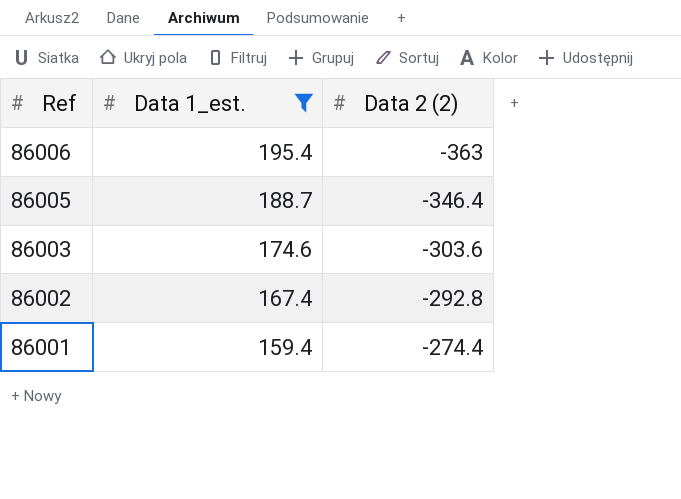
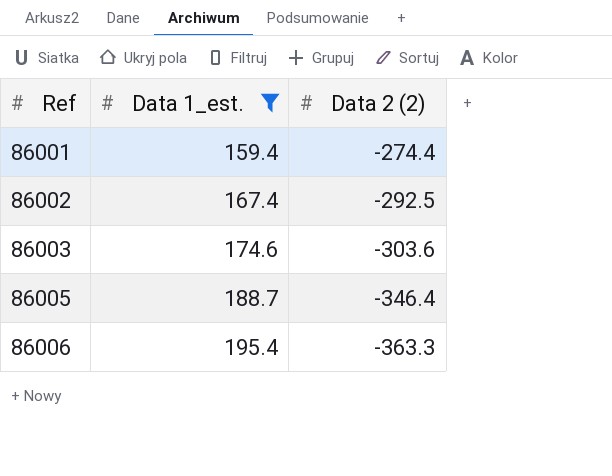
row order: Ref descending -> Ref ascending
86002 | Data 2 (2): -292.8 -> -292.5
86006 | Data 2 (2): -363 -> -363.3

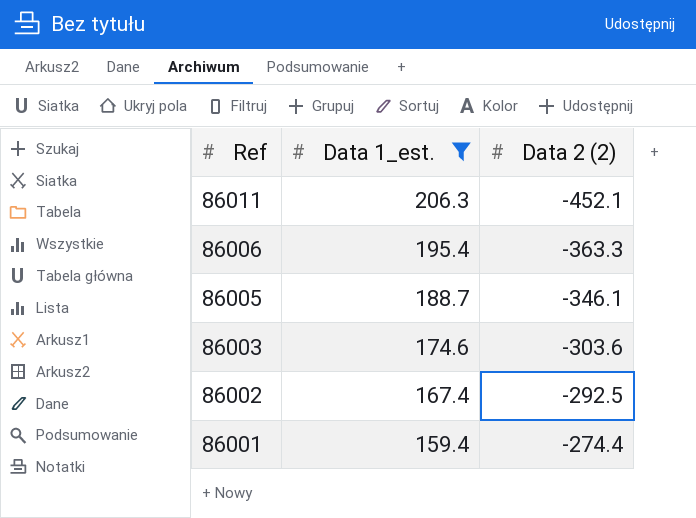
row order: Ref ascending -> Ref descending
row 86011: none -> 206.3 | -452.1
86005 | Data 2 (2): -346.4 -> -346.1

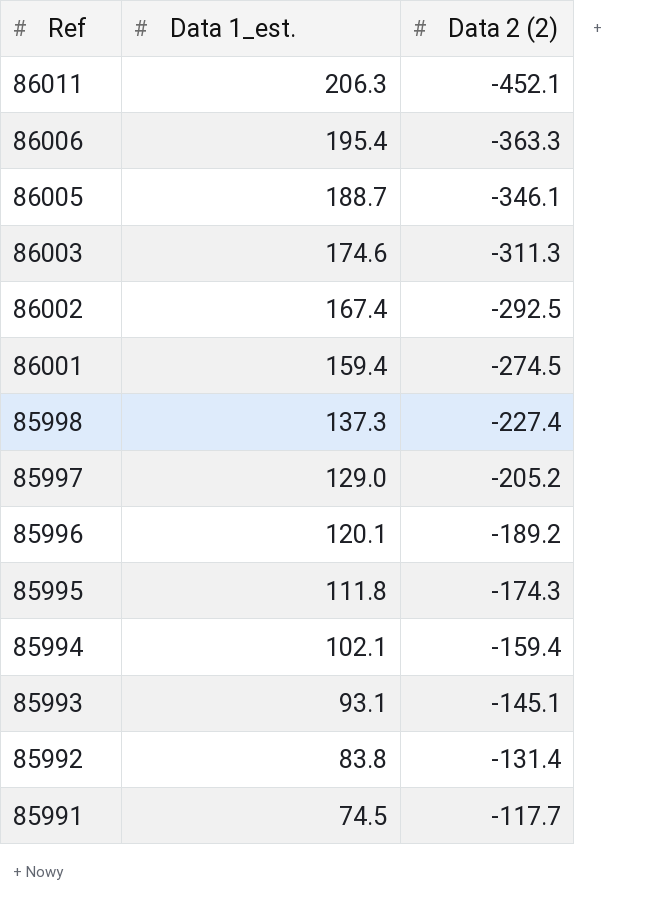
filter: Data 1_est. >= 159.4 -> none
86003 | Data 2 (2): -303.6 -> -311.3
86001 | Data 2 (2): -274.4 -> -274.5

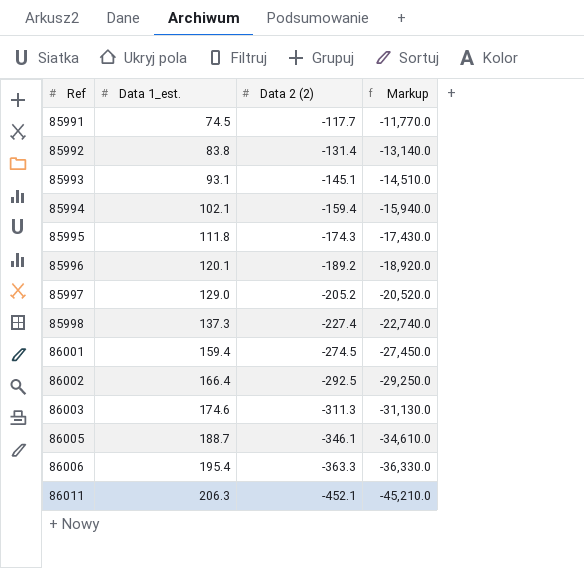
row order: Ref descending -> Ref ascending
column Markup | formula: none -> [Data 2 (2)] * 100
86002 | Data 1_est.: 167.4 -> 166.4

